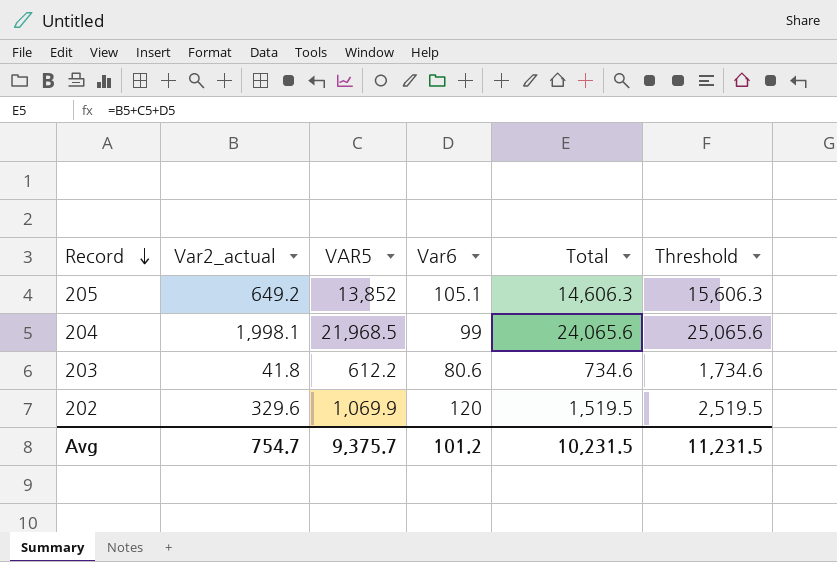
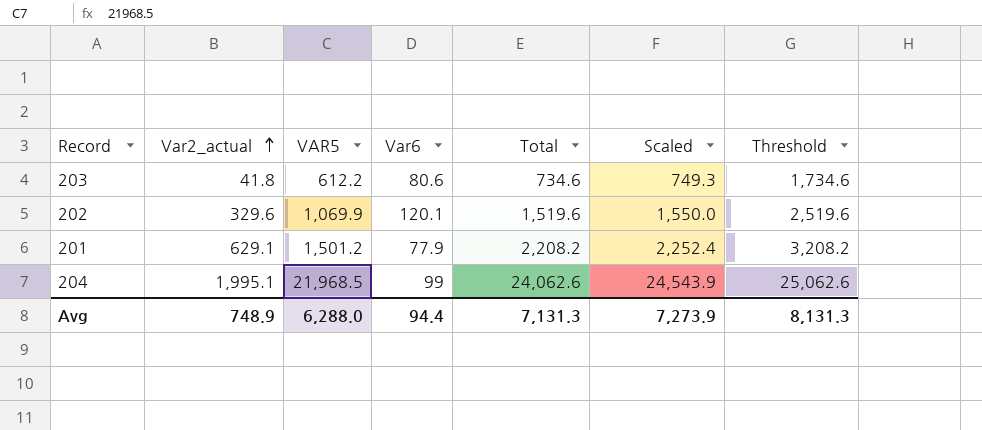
row order: Record descending -> Var2_actual ascending
column Scaled | formula: none -> [Total] * 1.02
row 205: 649.2 | 13,852 | 105.1 | 14,606.3 | 15,606.3 -> none
202 | Var6: 120 -> 120.1
202 | Total: 1,519.5 -> 1,519.6
202 | Threshold: 2,519.5 -> 2,519.6
row 201: none -> 629.1 | 1,501.2 | 77.9 | 2,208.2 | 2,252.4 | 3,208.2
204 | Var2_actual: 1,998.1 -> 1,995.1
204 | Total: 24,065.6 -> 24,062.6
204 | Threshold: 25,065.6 -> 25,062.6
Avg | Var2_actual: 754.7 -> 748.9
Avg | VAR5: 9,375.7 -> 6,288.0
Avg | Var6: 101.2 -> 94.4
Avg | Total: 10,231.5 -> 7,131.3
Avg | Threshold: 11,231.5 -> 8,131.3

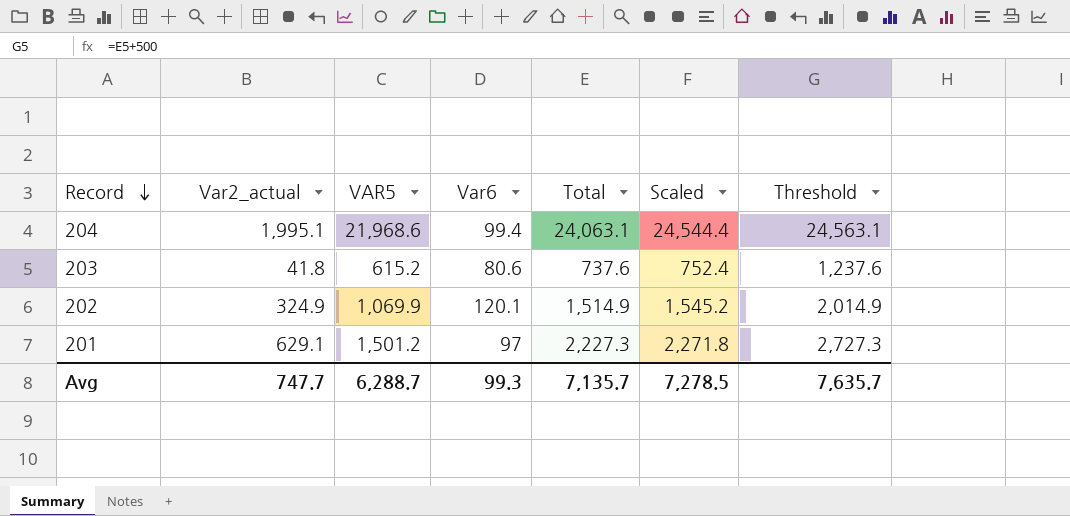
row order: Var2_actual ascending -> Record descending
column Threshold | formula: [Total] + 1000 -> [Total] + 500
204 | VAR5: 21,968.5 -> 21,968.6
204 | Var6: 99 -> 99.4
204 | Total: 24,062.6 -> 24,063.1
204 | Scaled: 24,543.9 -> 24,544.4
203 | VAR5: 612.2 -> 615.2
203 | Total: 734.6 -> 737.6
203 | Scaled: 749.3 -> 752.4
202 | Var2_actual: 329.6 -> 324.9
202 | Total: 1,519.6 -> 1,514.9
202 | Scaled: 1,550.0 -> 1,545.2
201 | Var6: 77.9 -> 97
201 | Total: 2,208.2 -> 2,227.3
201 | Scaled: 2,252.4 -> 2,271.8
Avg | Var2_actual: 748.9 -> 747.7
Avg | VAR5: 6,288.0 -> 6,288.7
Avg | Var6: 94.4 -> 99.3
Avg | Total: 7,131.3 -> 7,135.7
Avg | Scaled: 7,273.9 -> 7,278.5
Avg | Threshold: 8,131.3 -> 7,635.7

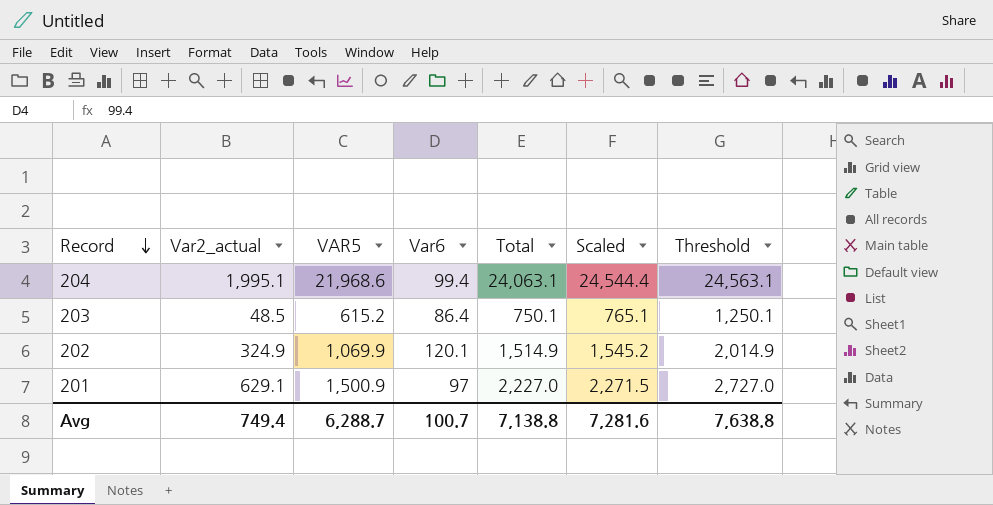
203 | Var2_actual: 41.8 -> 48.5
203 | Var6: 80.6 -> 86.4
203 | Total: 737.6 -> 750.1
203 | Scaled: 752.4 -> 765.1
203 | Threshold: 1,237.6 -> 1,250.1
201 | VAR5: 1,501.2 -> 1,500.9
201 | Total: 2,227.3 -> 2,227.0
201 | Scaled: 2,271.8 -> 2,271.5
201 | Threshold: 2,727.3 -> 2,727.0
Avg | Var2_actual: 747.7 -> 749.4
Avg | Var6: 99.3 -> 100.7
Avg | Total: 7,135.7 -> 7,138.8
Avg | Scaled: 7,278.5 -> 7,281.6
Avg | Threshold: 7,635.7 -> 7,638.8

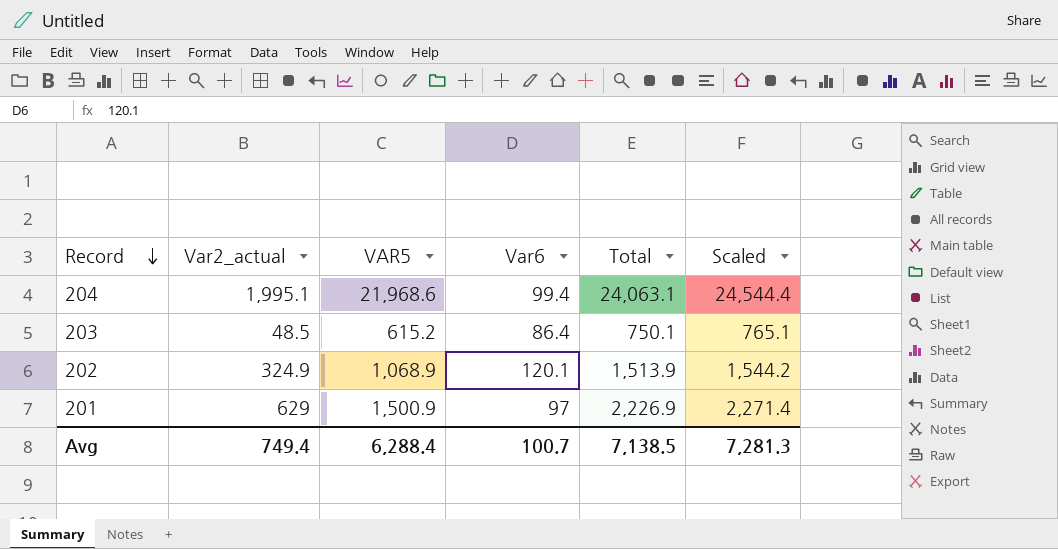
column Threshold | formula: [Total] + 500 -> none
202 | VAR5: 1,069.9 -> 1,068.9
202 | Total: 1,514.9 -> 1,513.9
202 | Scaled: 1,545.2 -> 1,544.2
201 | Var2_actual: 629.1 -> 629
201 | Total: 2,227.0 -> 2,226.9
201 | Scaled: 2,271.5 -> 2,271.4
Avg | VAR5: 6,288.7 -> 6,288.4
Avg | Total: 7,138.8 -> 7,138.5
Avg | Scaled: 7,281.6 -> 7,281.3

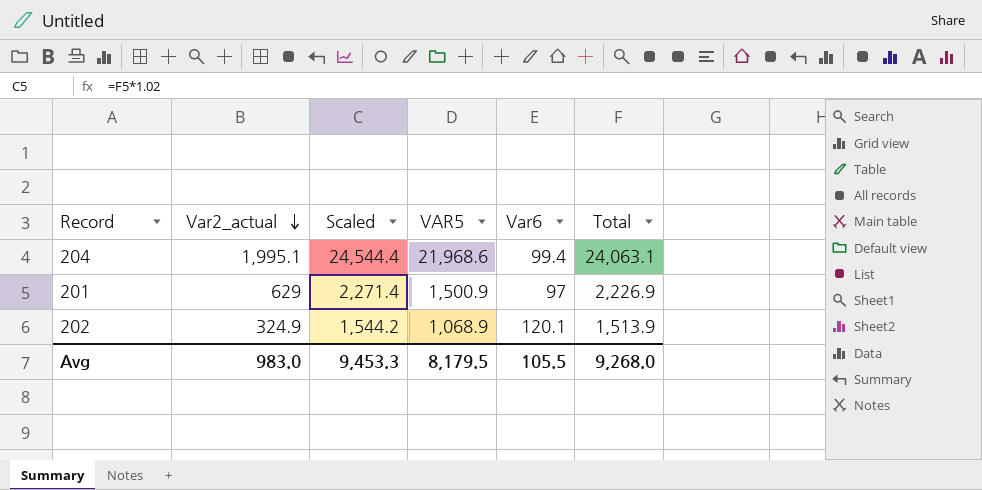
row order: Record descending -> Var2_actual descending
column Scaled | position: 6 -> 3
row 203: 48.5 | 615.2 | 86.4 | 750.1 | 765.1 -> none
Avg | Var2_actual: 749.4 -> 983.0
Avg | Scaled: 7,281.3 -> 9,453.3
Avg | VAR5: 6,288.4 -> 8,179.5
Avg | Var6: 100.7 -> 105.5
Avg | Total: 7,138.5 -> 9,268.0

